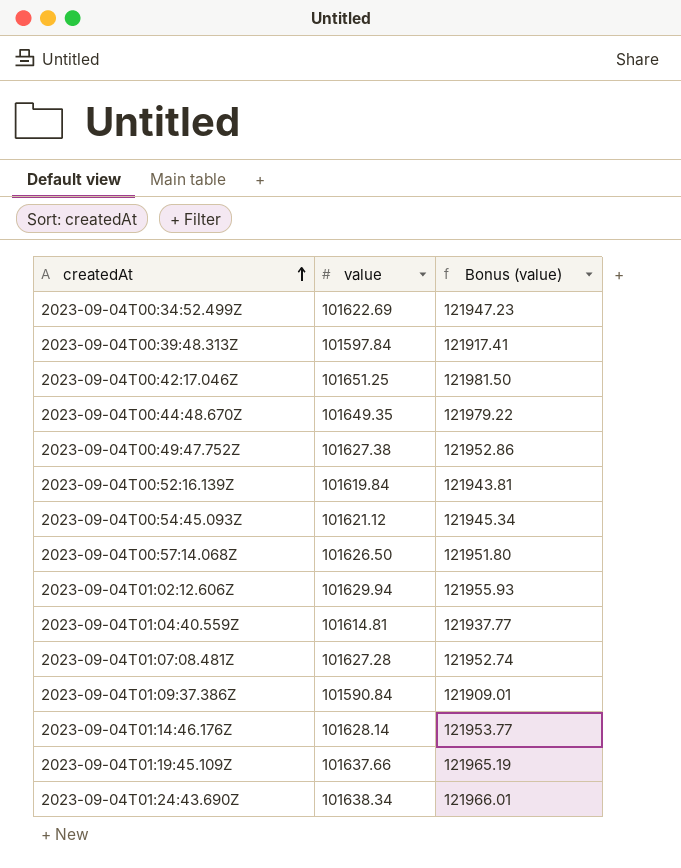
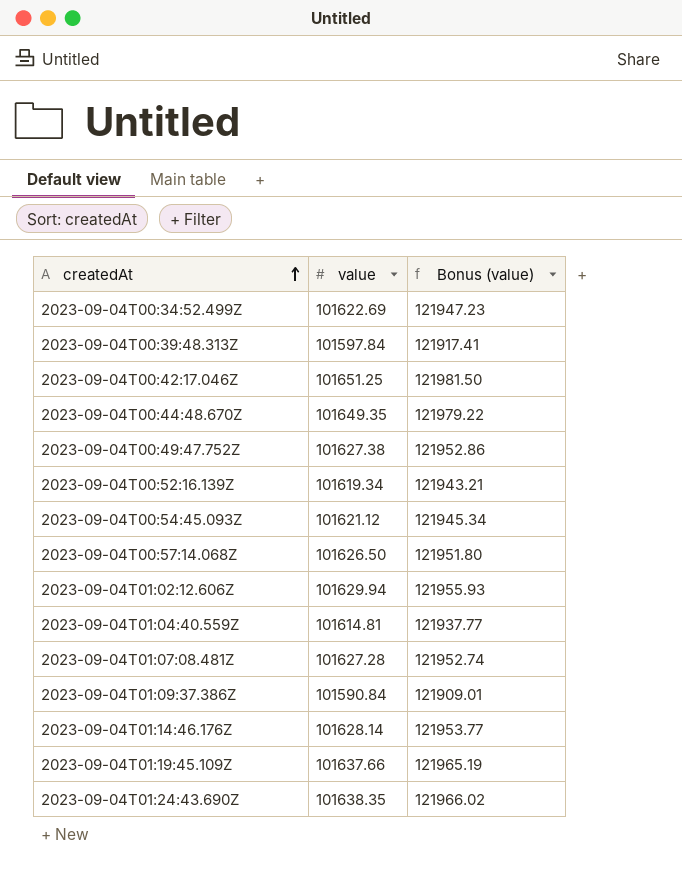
2023-09-04T00:52:16.139Z | value: 101619.84 -> 101619.34
2023-09-04T00:52:16.139Z | Bonus (value): 121943.81 -> 121943.21
2023-09-04T01:24:43.690Z | value: 101638.34 -> 101638.35
2023-09-04T01:24:43.690Z | Bonus (value): 121966.01 -> 121966.02

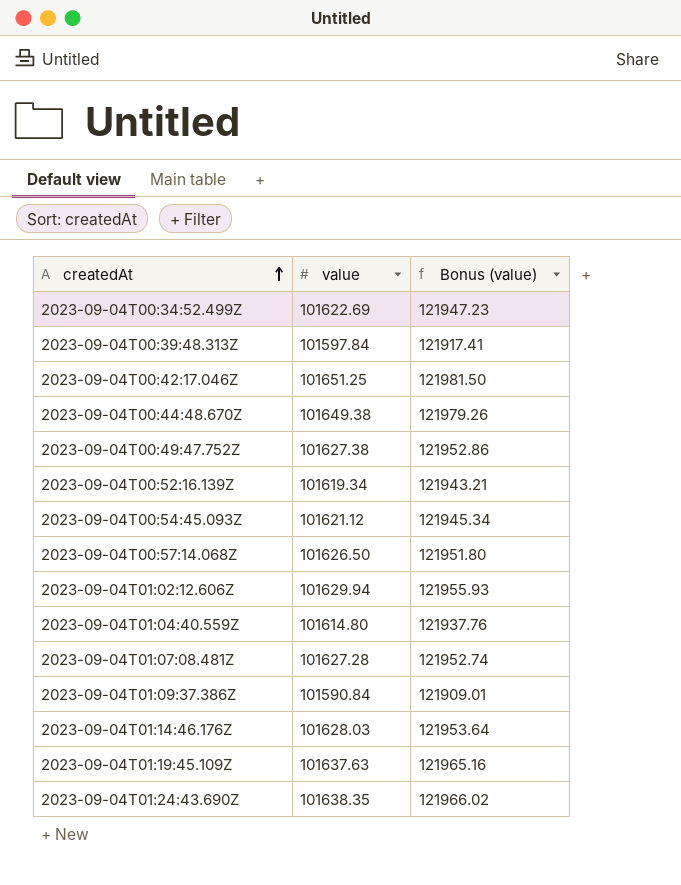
2023-09-04T00:44:48.670Z | value: 101649.35 -> 101649.38
2023-09-04T00:44:48.670Z | Bonus (value): 121979.22 -> 121979.26
2023-09-04T01:04:40.559Z | value: 101614.81 -> 101614.80
2023-09-04T01:04:40.559Z | Bonus (value): 121937.77 -> 121937.76
2023-09-04T01:14:46.176Z | value: 101628.14 -> 101628.03
2023-09-04T01:14:46.176Z | Bonus (value): 121953.77 -> 121953.64
2023-09-04T01:19:45.109Z | value: 101637.66 -> 101637.63
2023-09-04T01:19:45.109Z | Bonus (value): 121965.19 -> 121965.16

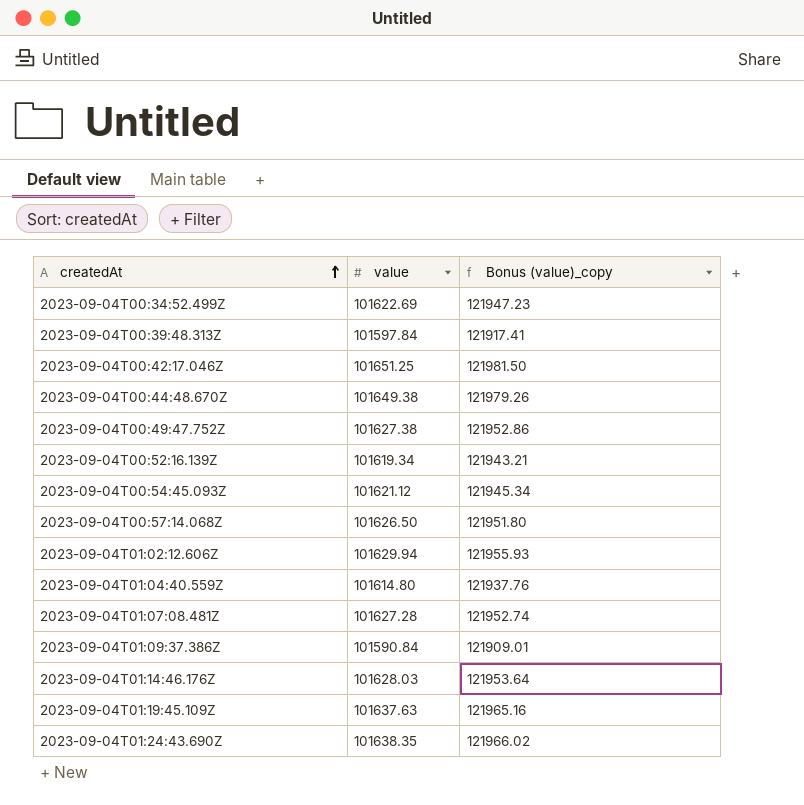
column name: Bonus (value) -> Bonus (value)_copy

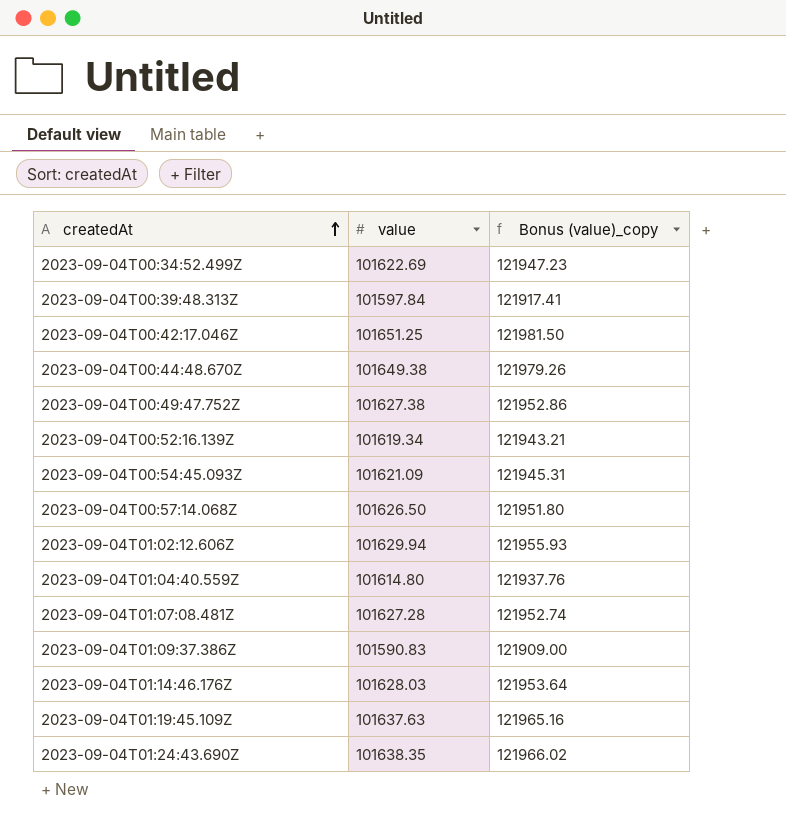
2023-09-04T00:54:45.093Z | value: 101621.12 -> 101621.09
2023-09-04T00:54:45.093Z | Bonus (value)_copy: 121945.34 -> 121945.31
2023-09-04T01:09:37.386Z | value: 101590.84 -> 101590.83
2023-09-04T01:09:37.386Z | Bonus (value)_copy: 121909.01 -> 121909.00

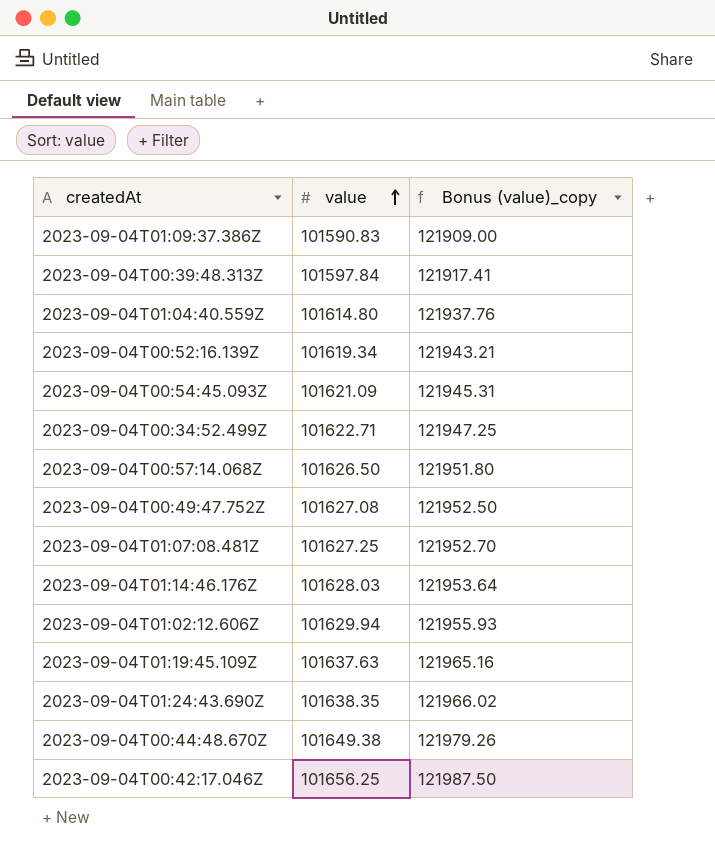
row order: createdAt ascending -> value ascending
2023-09-04T00:34:52.499Z | value: 101622.69 -> 101622.71
2023-09-04T00:34:52.499Z | Bonus (value)_copy: 121947.23 -> 121947.25
2023-09-04T00:49:47.752Z | value: 101627.38 -> 101627.08
2023-09-04T00:49:47.752Z | Bonus (value)_copy: 121952.86 -> 121952.50
2023-09-04T01:07:08.481Z | value: 101627.28 -> 101627.25
2023-09-04T01:07:08.481Z | Bonus (value)_copy: 121952.74 -> 121952.70
2023-09-04T00:42:17.046Z | value: 101651.25 -> 101656.25
2023-09-04T00:42:17.046Z | Bonus (value)_copy: 121981.50 -> 121987.50

